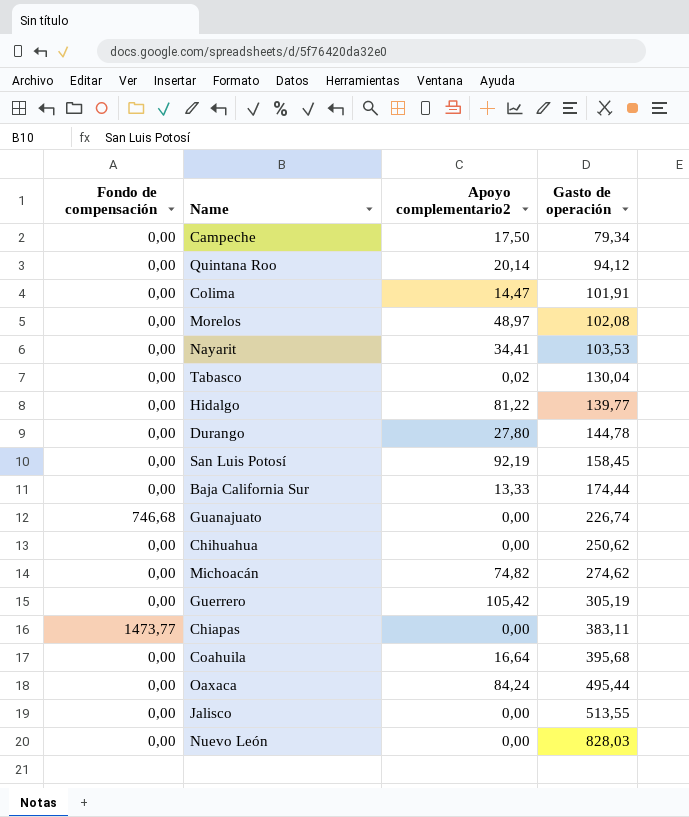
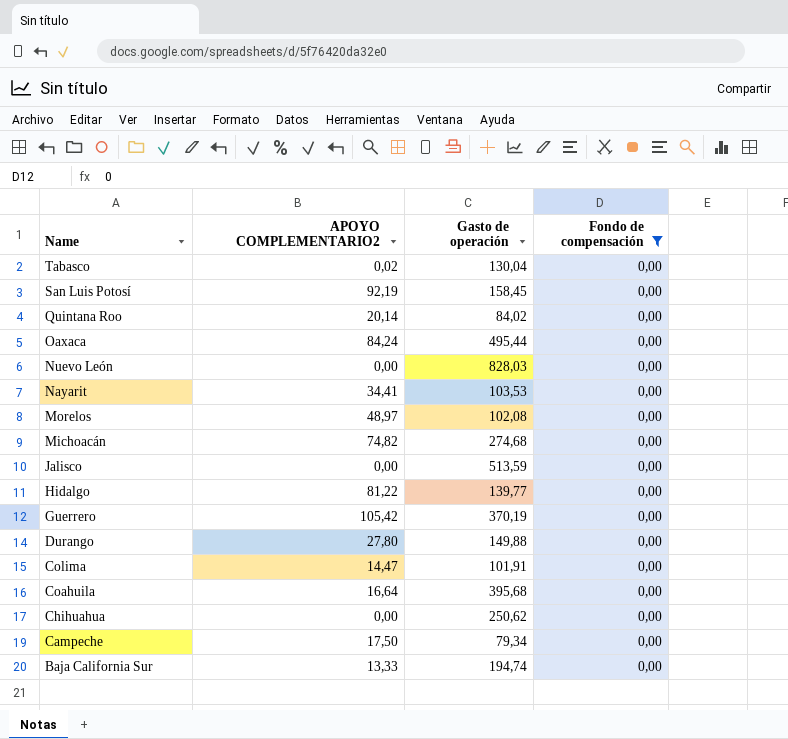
filter: none -> Fondo de compensación = 0,00
row order: Gasto de operación ascending -> Name descending
column name: Apoyo complementario2 -> APOYO COMPLEMENTARIO2
column Fondo de compensación | position: 1 -> 4
Quintana Roo | Gasto de operación: 94,12 -> 84,02
Michoacán | Gasto de operación: 274,62 -> 274,68
Jalisco | Gasto de operación: 513,55 -> 513,59
Guerrero | Gasto de operación: 305,19 -> 370,19
Durango | Gasto de operación: 144,78 -> 149,88
Baja California Sur | Gasto de operación: 174,44 -> 194,74

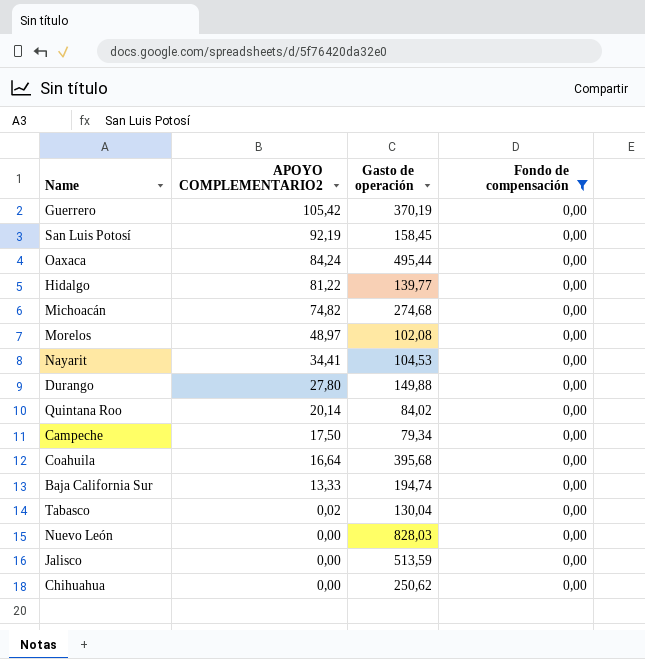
row order: Name descending -> APOYO COMPLEMENTARIO2 descending
row Colima: 14,47 | 101,91 | 0,00 -> none
Nayarit | Gasto de operación: 103,53 -> 104,53

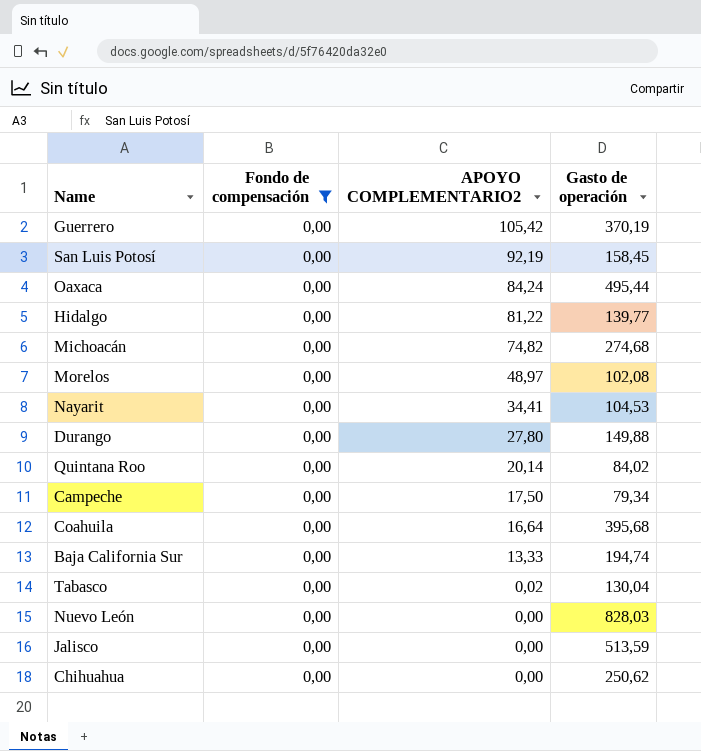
column Fondo de compensación | position: 4 -> 2

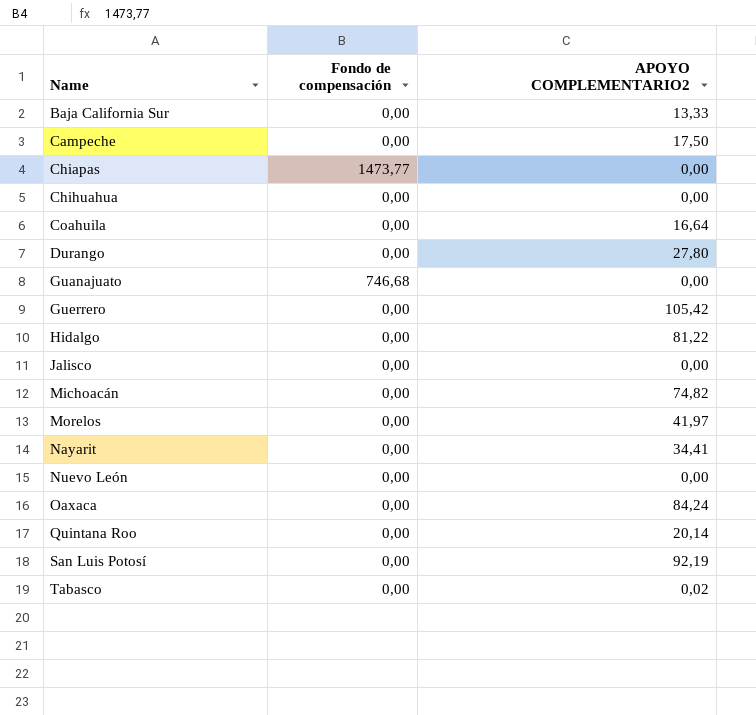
filter: Fondo de compensación = 0,00 -> none
row order: APOYO COMPLEMENTARIO2 descending -> Name ascending
column Gasto de operación | position: 4 -> none
Morelos | APOYO COMPLEMENTARIO2: 48,97 -> 41,97

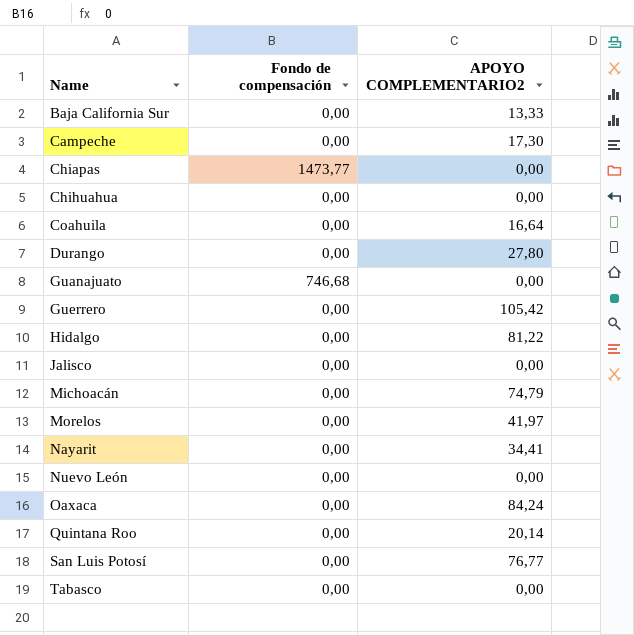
Campeche | APOYO COMPLEMENTARIO2: 17,50 -> 17,30
Michoacán | APOYO COMPLEMENTARIO2: 74,82 -> 74,79
San Luis Potosí | APOYO COMPLEMENTARIO2: 92,19 -> 76,77
Tabasco | APOYO COMPLEMENTARIO2: 0,02 -> 0,00

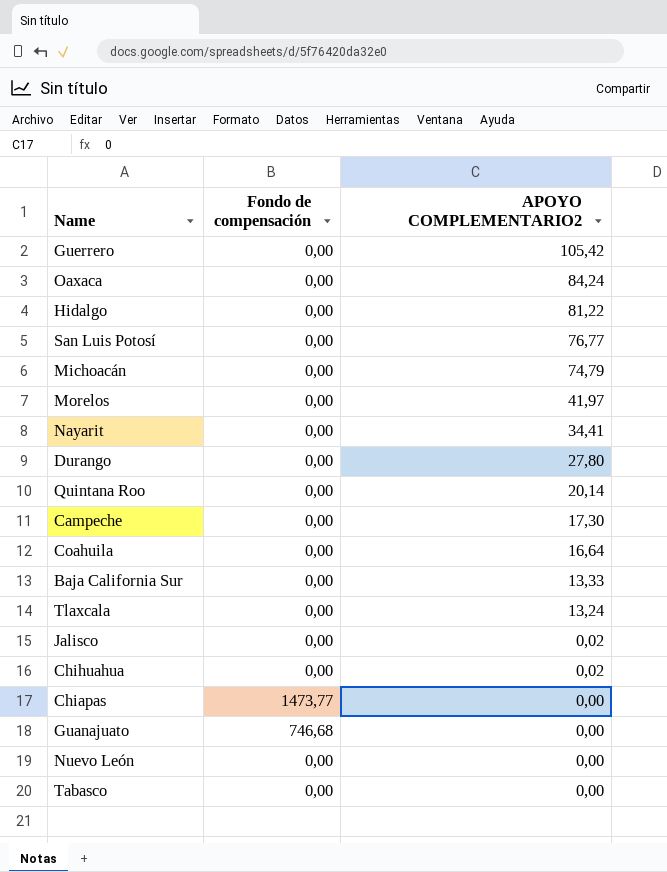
row order: Name ascending -> APOYO COMPLEMENTARIO2 descending
row Tlaxcala: none -> 0,00 | 13,24
Jalisco | APOYO COMPLEMENTARIO2: 0,00 -> 0,02
Chihuahua | APOYO COMPLEMENTARIO2: 0,00 -> 0,02

